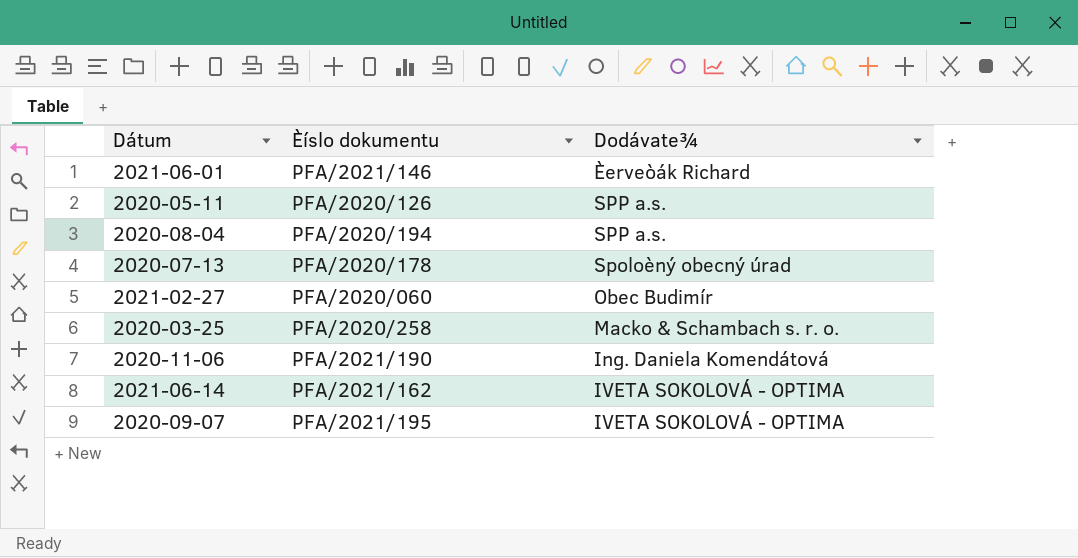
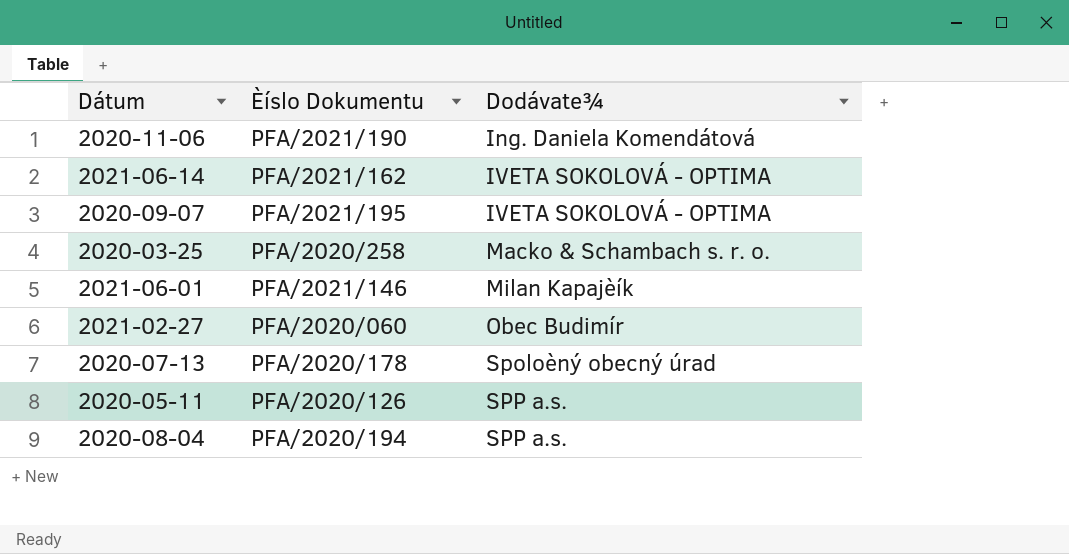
row order: none -> Dodávate¾ ascending
column name: Èíslo dokumentu -> Èíslo Dokumentu
2021-06-01 | Dodávate¾: Èerveòák Richard -> Milan Kapajèík

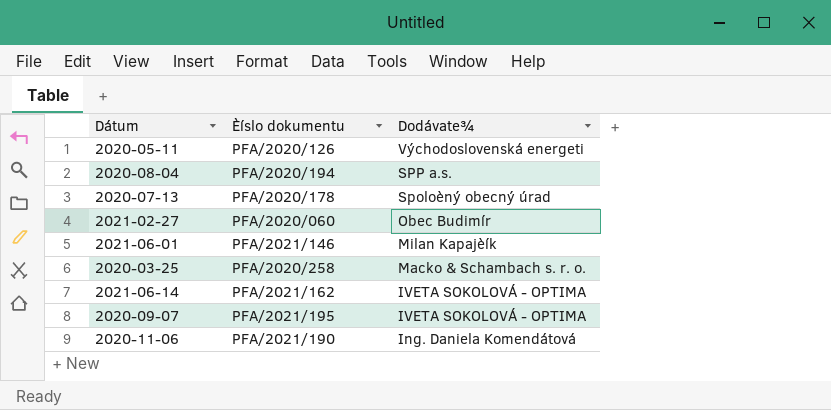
row order: Dodávate¾ ascending -> Dodávate¾ descending
column name: Èíslo Dokumentu -> Èíslo dokumentu
2020-05-11 | Dodávate¾: SPP a.s. -> Východoslovenská energeti

